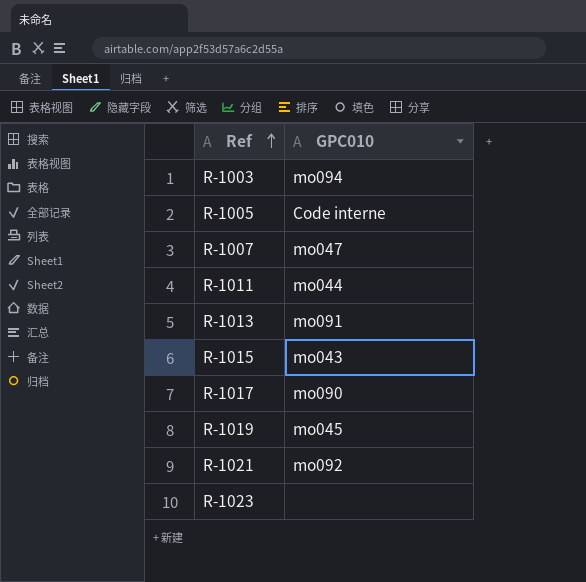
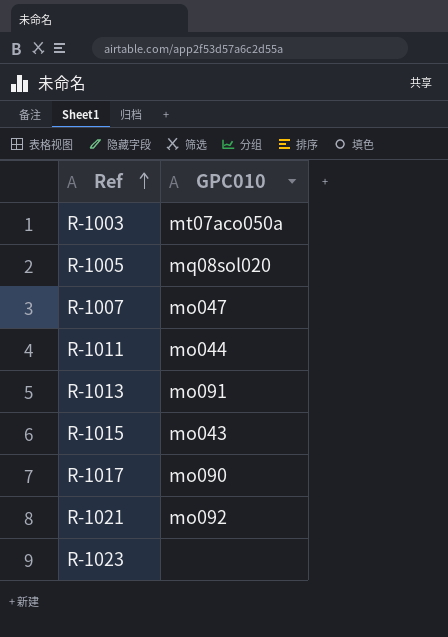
row R-1019: mo045 -> none
R-1003 | GPC010: mo094 -> mt07aco050a
R-1005 | GPC010: Code interne -> mq08sol020

